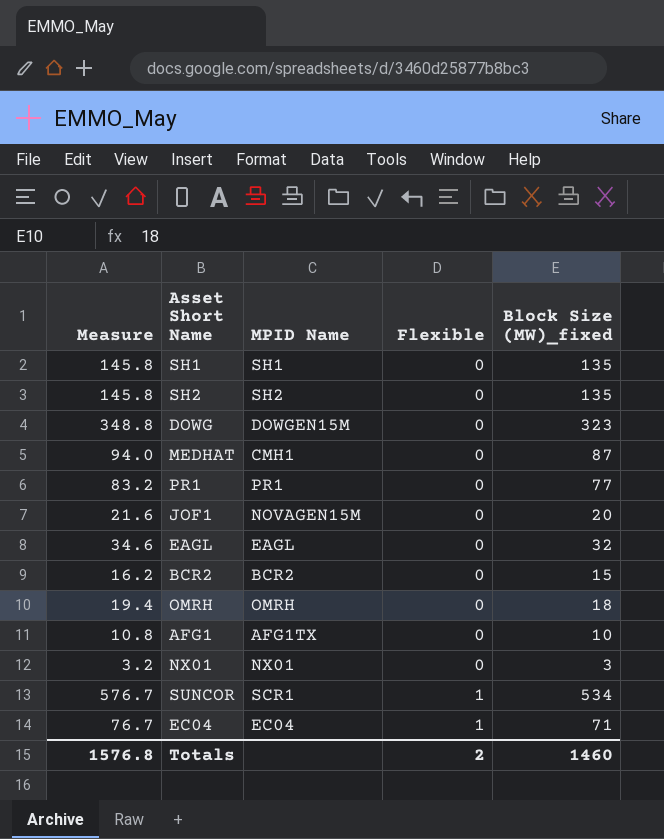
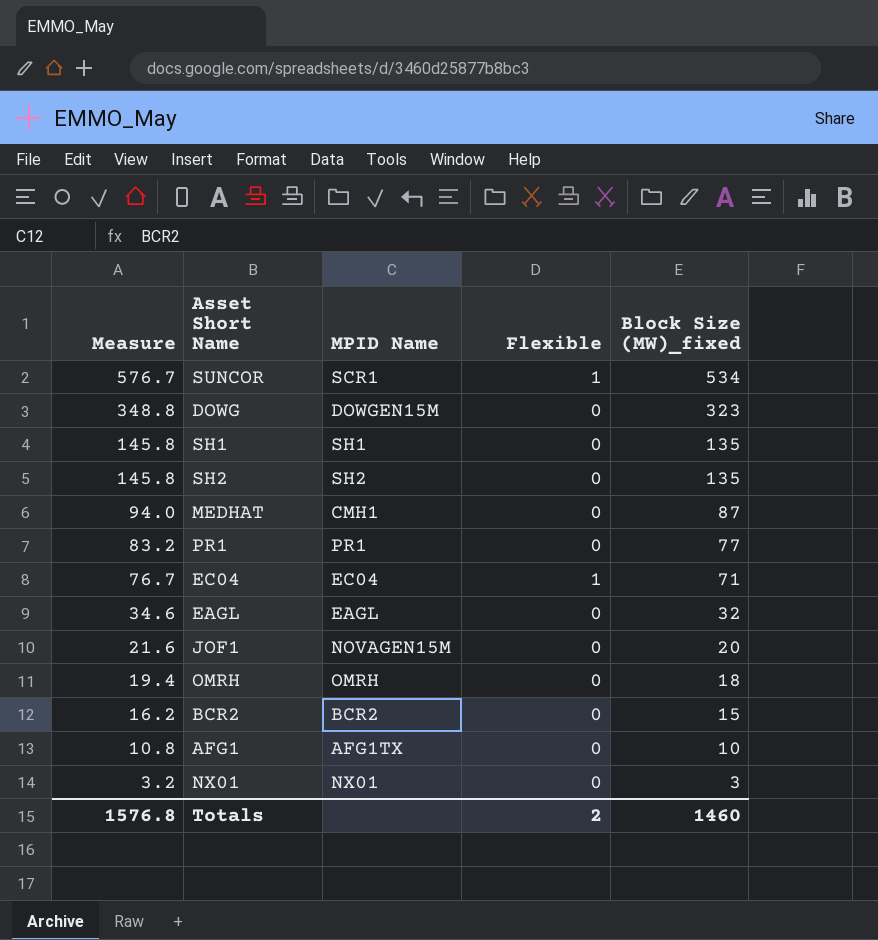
row order: Flexible ascending -> Measure descending

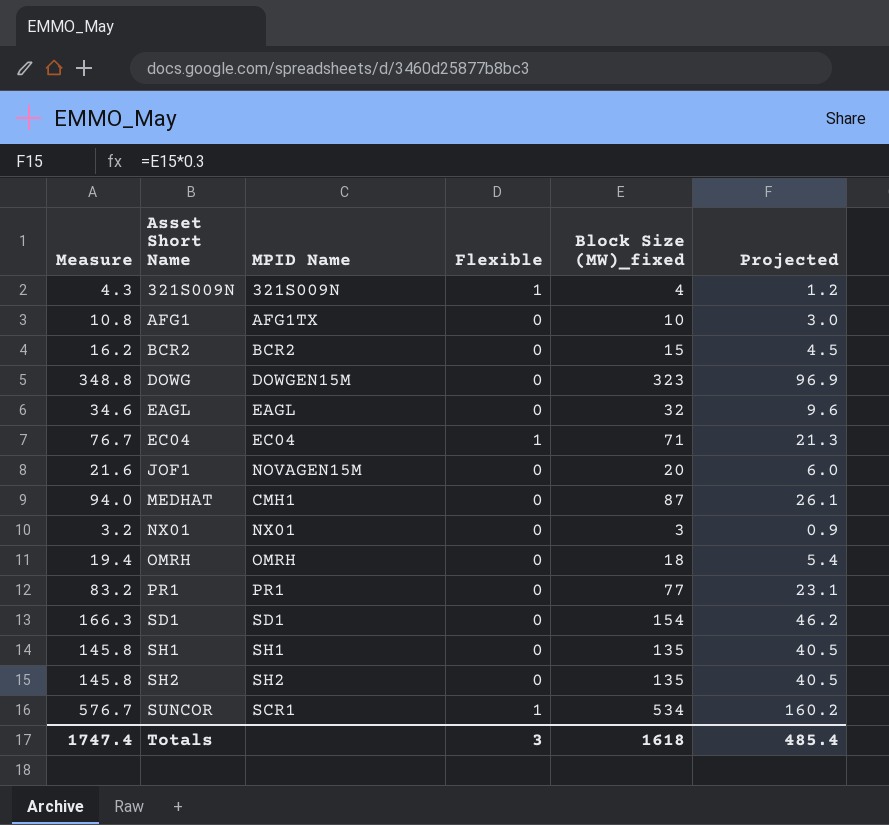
row order: Measure descending -> Asset Short Name ascending
column Projected | formula: none -> [Block Size (MW)_fixed] * 0.3
row 321S009N: none -> 4.3 | 321S009N | 1 | 4 | 1.2
row SD1: none -> 166.3 | SD1 | 0 | 154 | 46.2
Totals | Measure: 1576.8 -> 1747.4
Totals | Flexible: 2 -> 3
Totals | Block Size (MW)_fixed: 1460 -> 1618

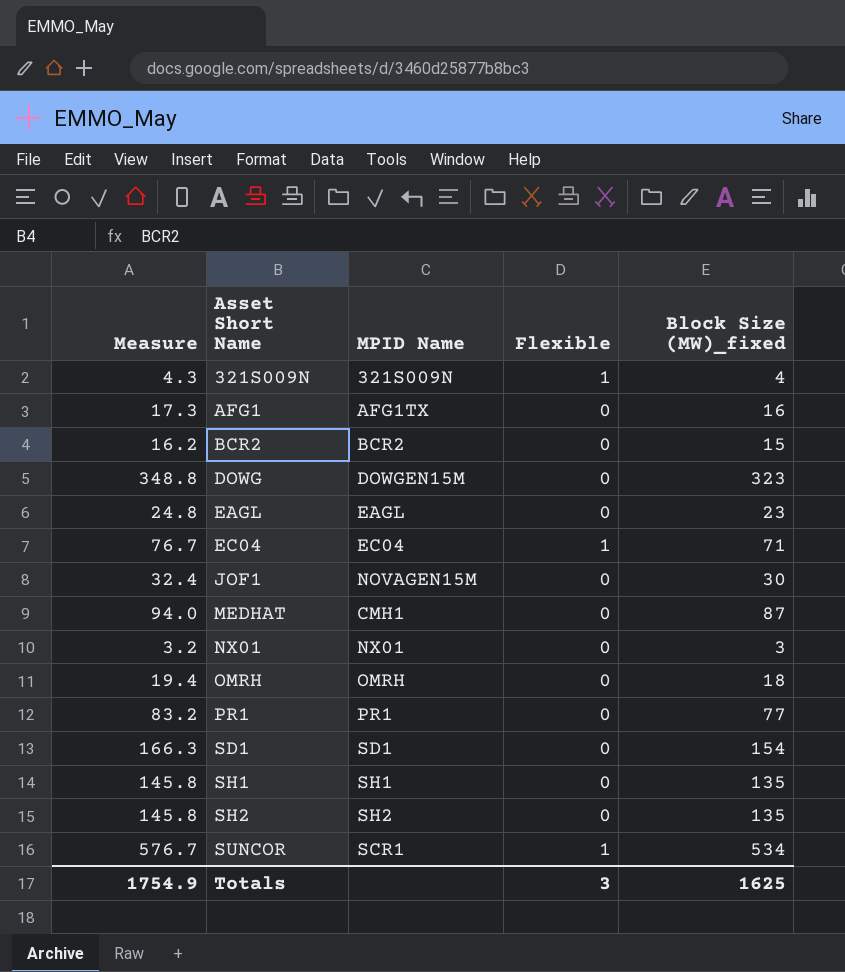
column Projected | formula: [Block Size (MW)_fixed] * 0.3 -> none
AFG1 | Measure: 10.8 -> 17.3
AFG1 | Block Size (MW)_fixed: 10 -> 16
EAGL | Measure: 34.6 -> 24.8
EAGL | Block Size (MW)_fixed: 32 -> 23
JOF1 | Measure: 21.6 -> 32.4
JOF1 | Block Size (MW)_fixed: 20 -> 30
Totals | Measure: 1747.4 -> 1754.9
Totals | Block Size (MW)_fixed: 1618 -> 1625

